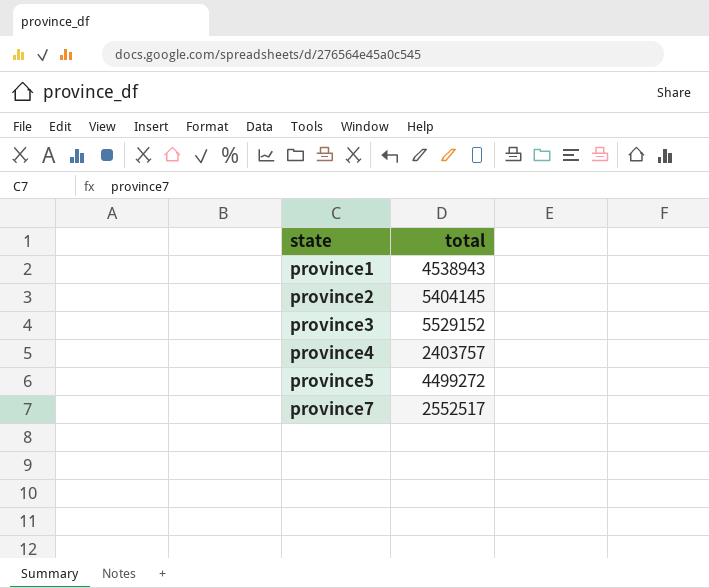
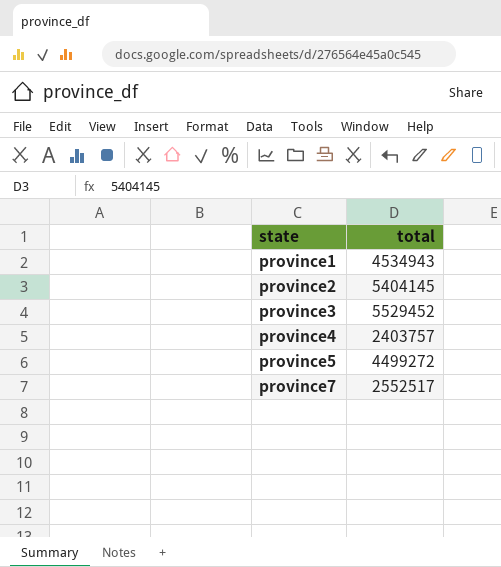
province1 | total: 4538943 -> 4534943
province3 | total: 5529152 -> 5529452

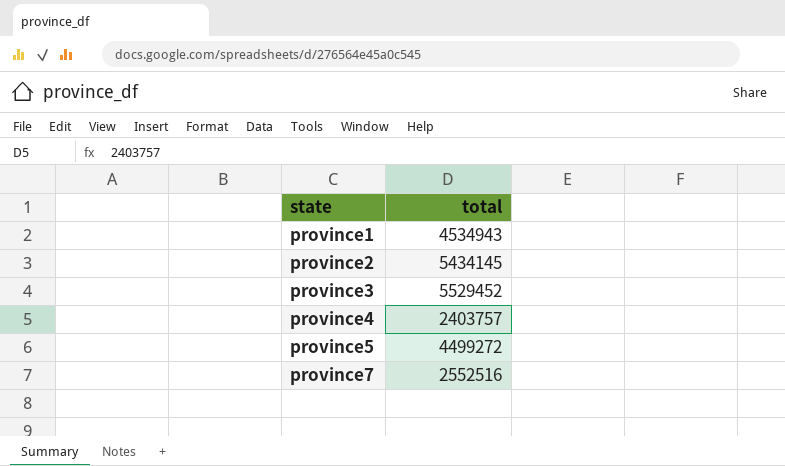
province2 | total: 5404145 -> 5434145
province7 | total: 2552517 -> 2552516

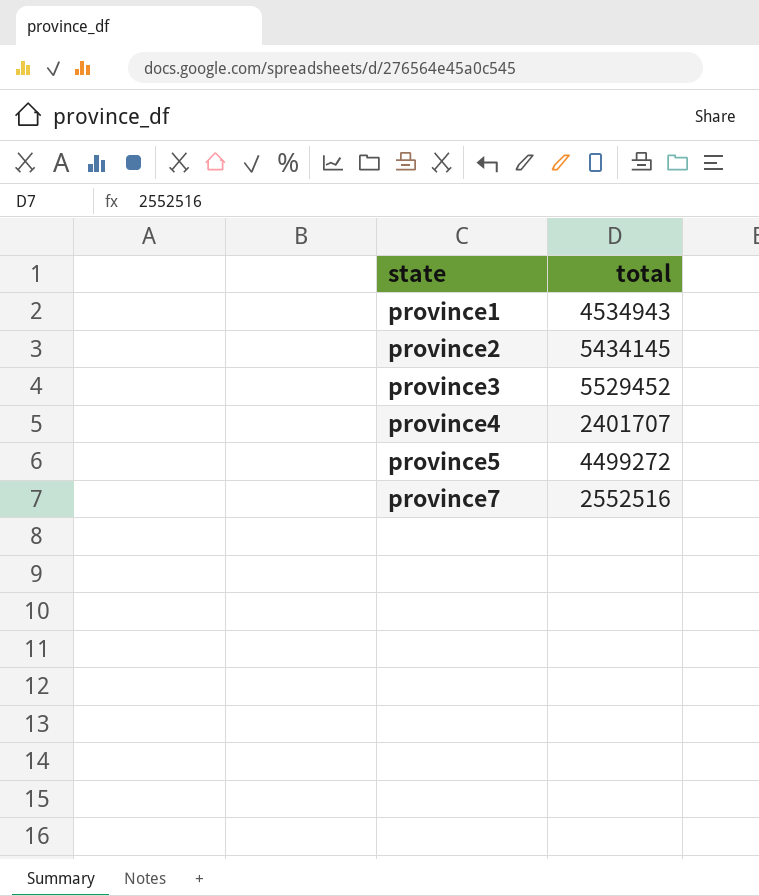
province4 | total: 2403757 -> 2401707

